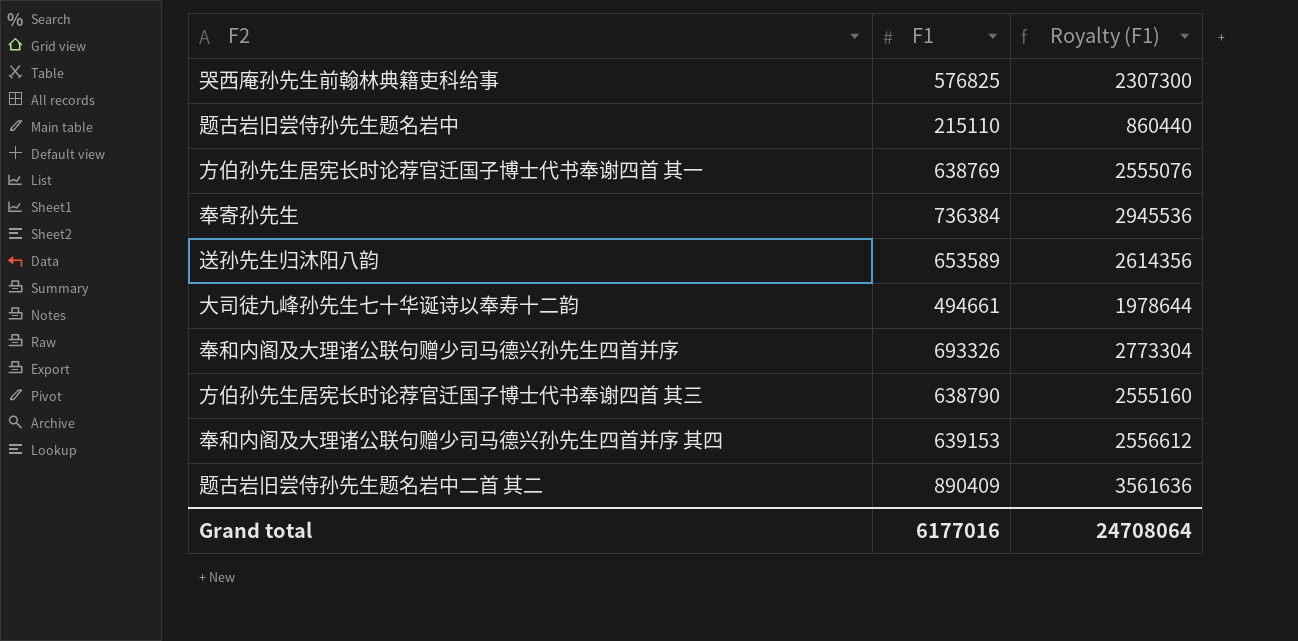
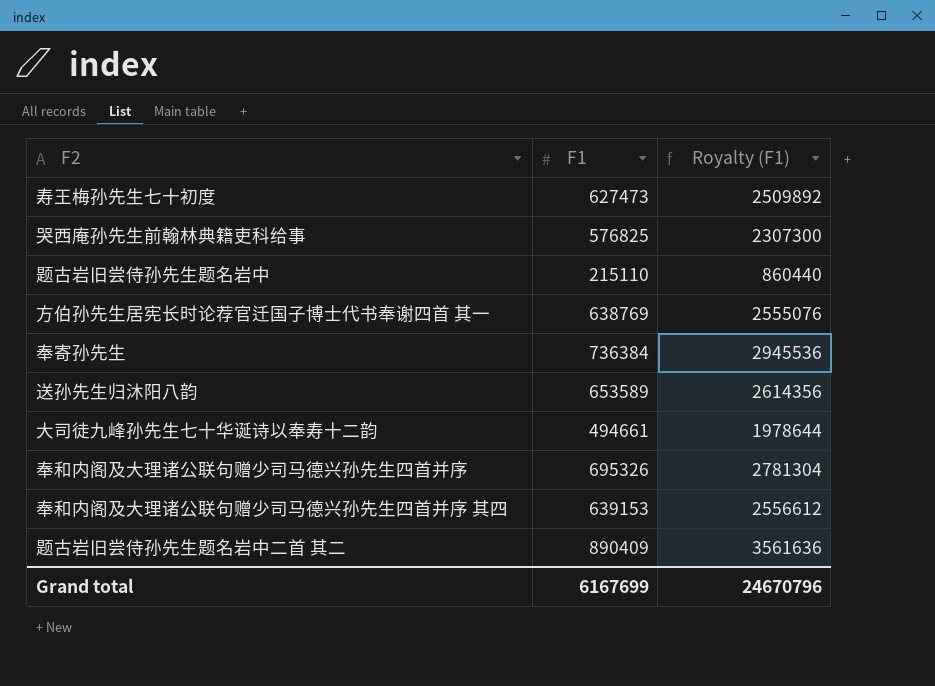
row 方伯孙先生居宪长时论荐官迁国子博士代书奉谢四首 其三: 638790 | 2555160 -> none
row 寿王梅孙先生七十初度: none -> 627473 | 2509892
奉和内阁及大理诸公联句赠少司马德兴孙先生四首并序 | F1: 693326 -> 695326
奉和内阁及大理诸公联句赠少司马德兴孙先生四首并序 | Royalty (F1): 2773304 -> 2781304
Grand total | F1: 6177016 -> 6167699
Grand total | Royalty (F1): 24708064 -> 24670796

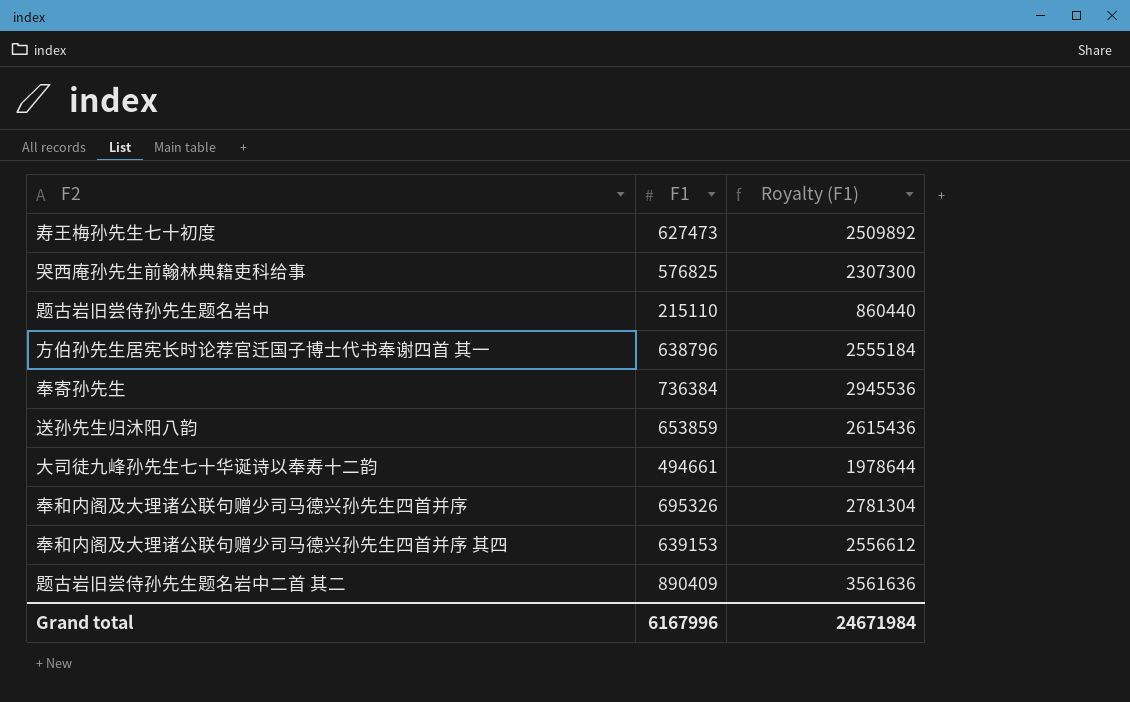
方伯孙先生居宪长时论荐官迁国子博士代书奉谢四首 其一 | F1: 638769 -> 638796
方伯孙先生居宪长时论荐官迁国子博士代书奉谢四首 其一 | Royalty (F1): 2555076 -> 2555184
送孙先生归沐阳八韵 | F1: 653589 -> 653859
送孙先生归沐阳八韵 | Royalty (F1): 2614356 -> 2615436
Grand total | F1: 6167699 -> 6167996
Grand total | Royalty (F1): 24670796 -> 24671984

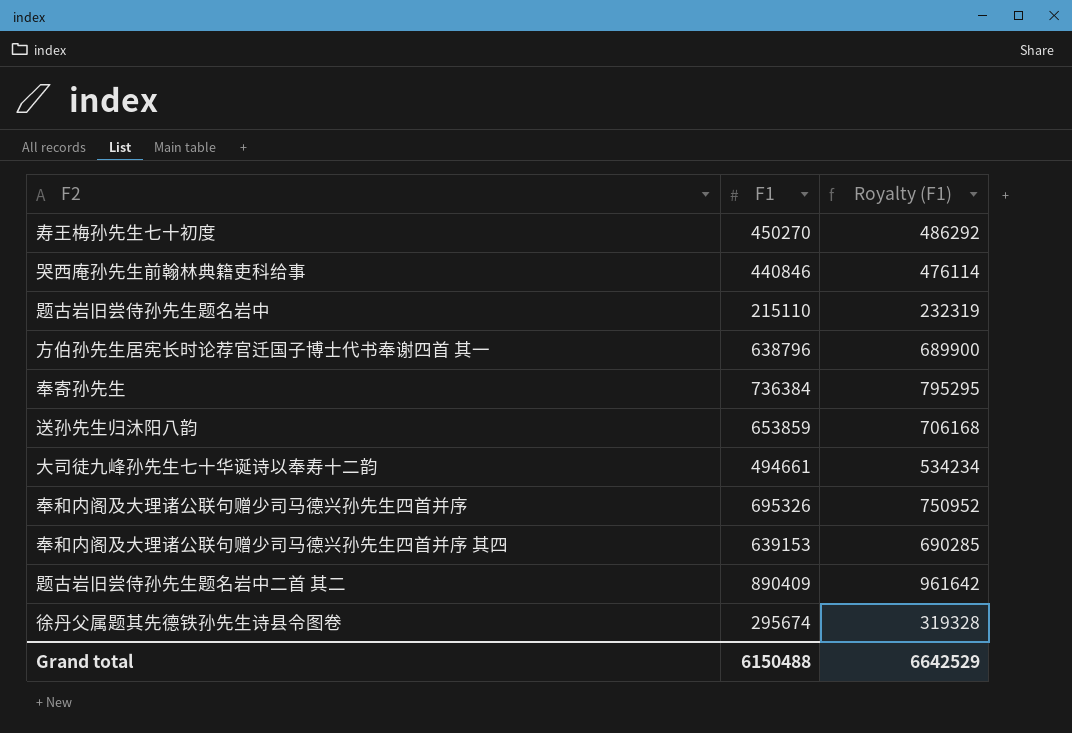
column Royalty (F1) | formula: [F1] * 4 -> [F1] * 1.08
寿王梅孙先生七十初度 | F1: 627473 -> 450270
哭西庵孙先生前翰林典籍吏科给事 | F1: 576825 -> 440846
row 徐丹父属题其先德铁孙先生诗县令图卷: none -> 295674 | 319328
Grand total | F1: 6167996 -> 6150488
Grand total | Royalty (F1): 24671984 -> 6642529

